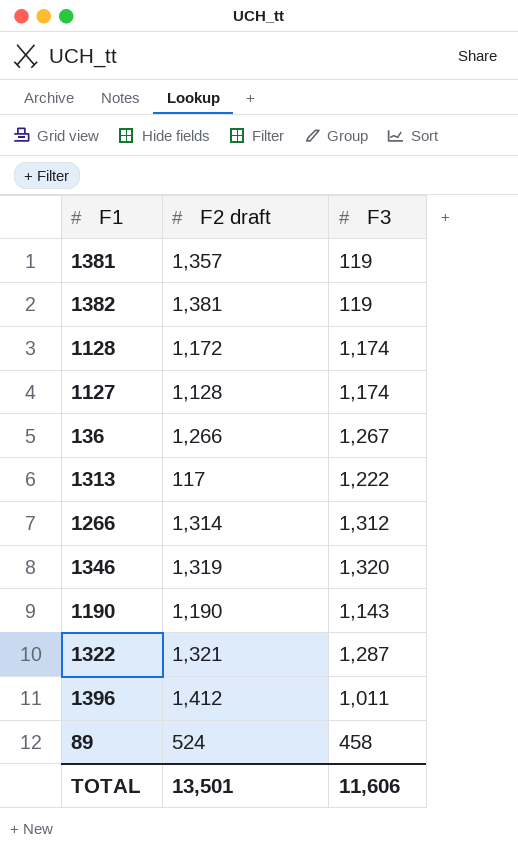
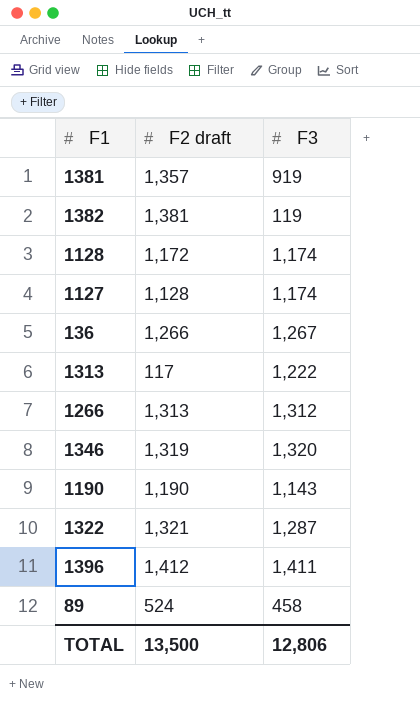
1381 | F3: 119 -> 919
1266 | F2 draft: 1,314 -> 1,313
1396 | F3: 1,011 -> 1,411
TOTAL | F2 draft: 13,501 -> 13,500
TOTAL | F3: 11,606 -> 12,806

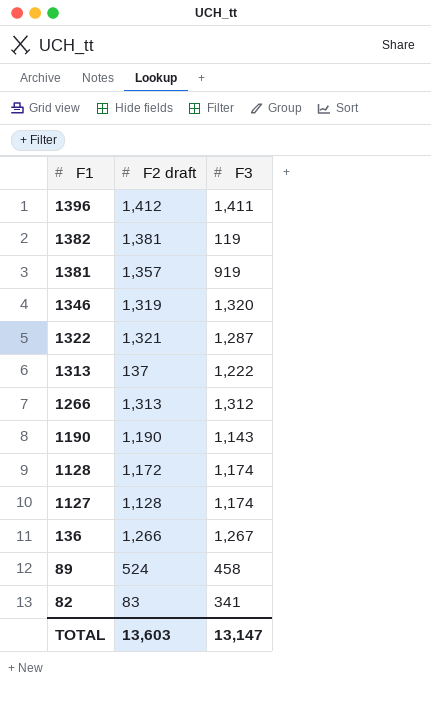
row order: none -> F1 descending
1313 | F2 draft: 117 -> 137
row 82: none -> 83 | 341
TOTAL | F2 draft: 13,500 -> 13,603
TOTAL | F3: 12,806 -> 13,147

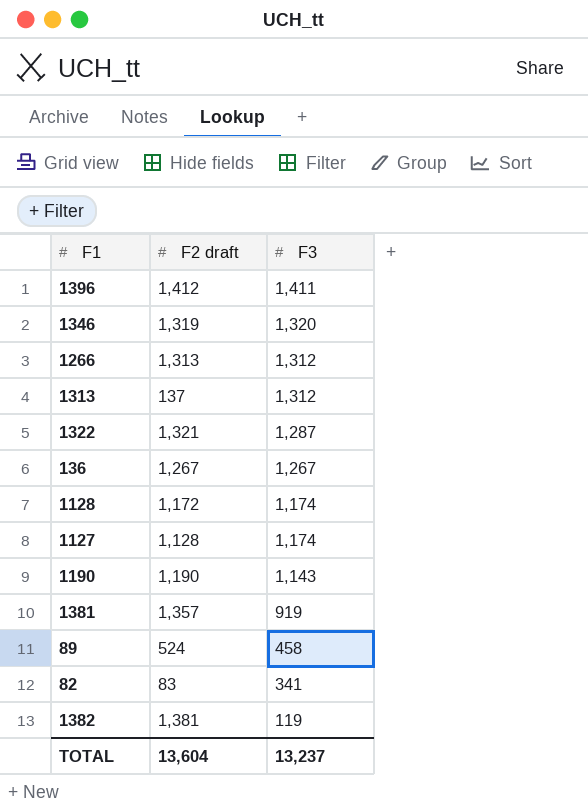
row order: F1 descending -> F3 descending
1313 | F3: 1,222 -> 1,312
136 | F2 draft: 1,266 -> 1,267
TOTAL | F2 draft: 13,603 -> 13,604
TOTAL | F3: 13,147 -> 13,237

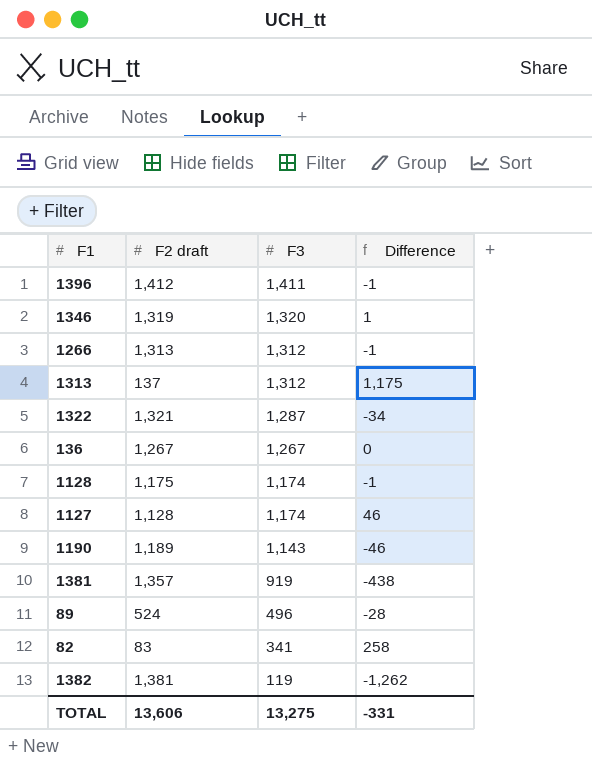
column Difference | formula: none -> [F3] - [F2 draft]
1128 | F2 draft: 1,172 -> 1,175
1190 | F2 draft: 1,190 -> 1,189
89 | F3: 458 -> 496
TOTAL | F2 draft: 13,604 -> 13,606
TOTAL | F3: 13,237 -> 13,275

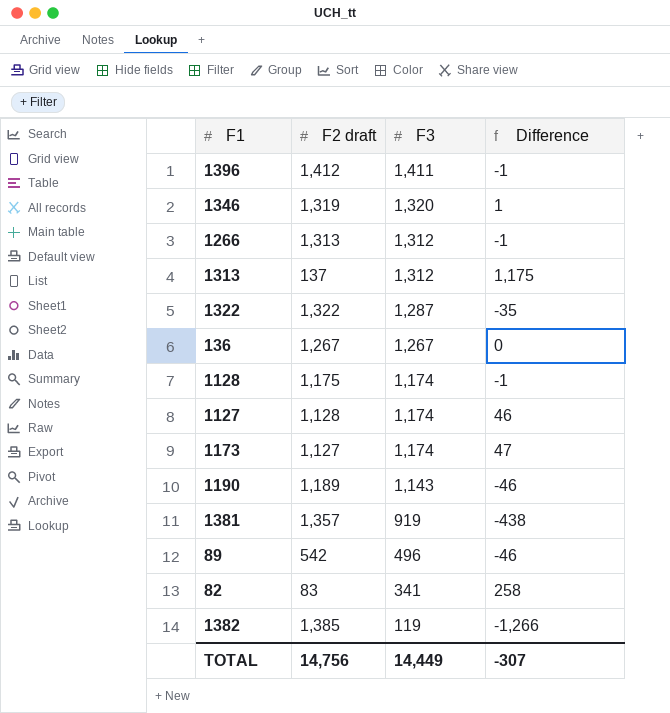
1322 | F2 draft: 1,321 -> 1,322
1322 | Difference: -34 -> -35
row 1173: none -> 1,127 | 1,174 | 47
89 | F2 draft: 524 -> 542
89 | Difference: -28 -> -46
1382 | F2 draft: 1,381 -> 1,385
1382 | Difference: -1,262 -> -1,266
TOTAL | F2 draft: 13,606 -> 14,756
TOTAL | F3: 13,275 -> 14,449
TOTAL | Difference: -331 -> -307

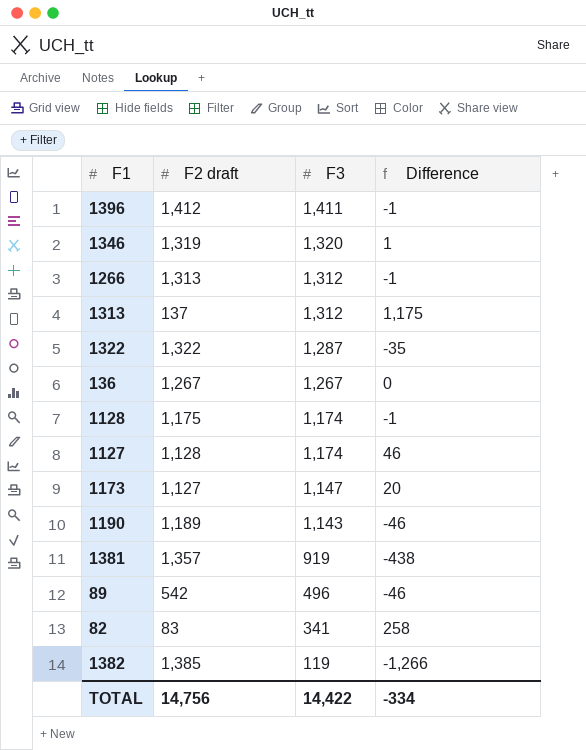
1173 | F3: 1,174 -> 1,147
1173 | Difference: 47 -> 20
TOTAL | F3: 14,449 -> 14,422
TOTAL | Difference: -307 -> -334

